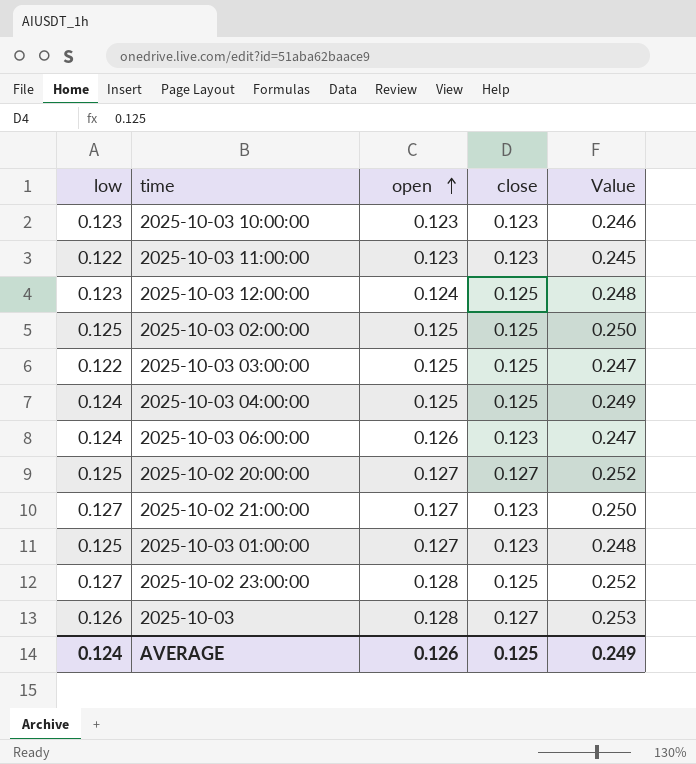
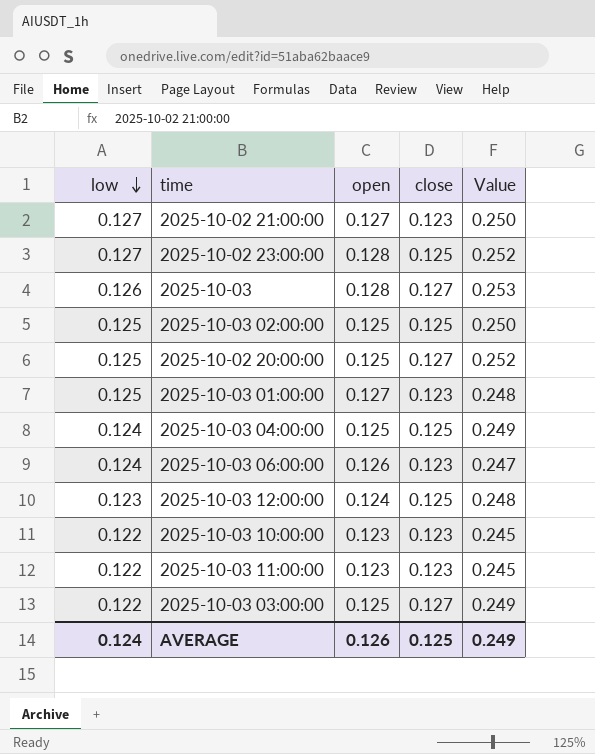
row order: open ascending -> low descending
2025-10-02 20:00:00 | open: 0.127 -> 0.125
2025-10-03 10:00:00 | low: 0.123 -> 0.122
2025-10-03 10:00:00 | Value: 0.246 -> 0.245
2025-10-03 03:00:00 | close: 0.125 -> 0.127
2025-10-03 03:00:00 | Value: 0.247 -> 0.249

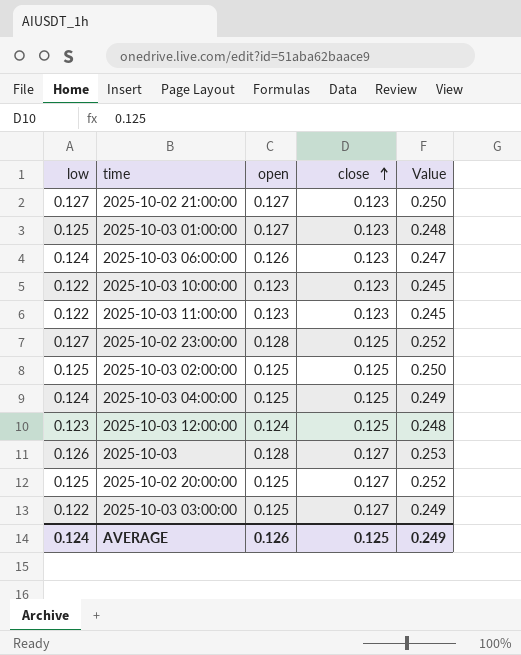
row order: low descending -> close ascending

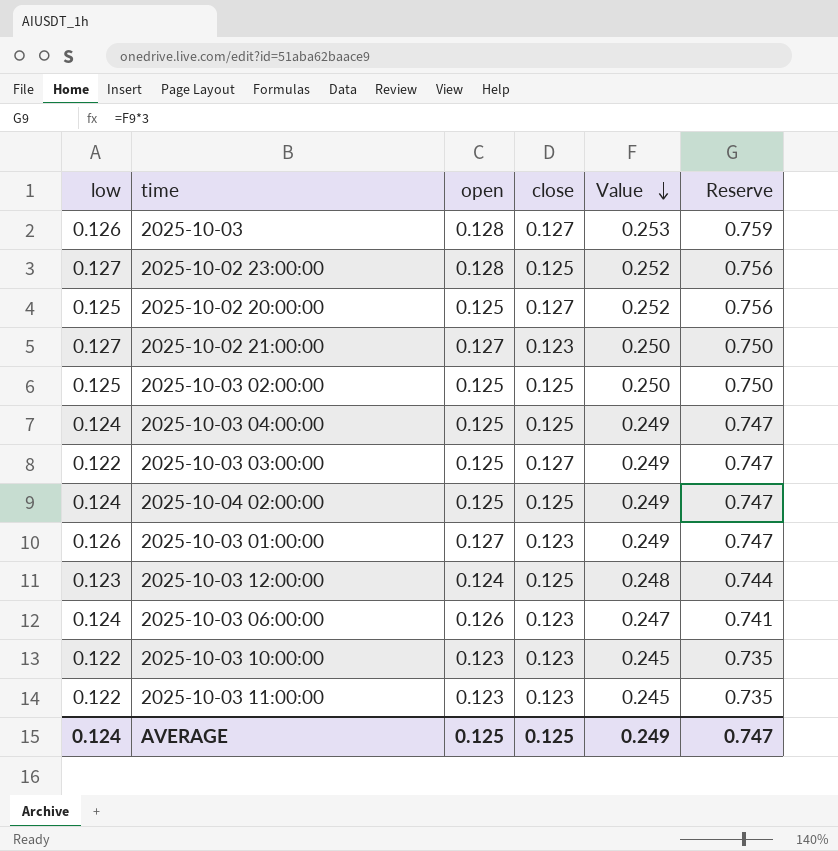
row order: close ascending -> Value descending
column Reserve | formula: none -> [Value] * 3
row 2025-10-04 02:00:00: none -> 0.124 | 0.125 | 0.125 | 0.249 | 0.747
2025-10-03 01:00:00 | low: 0.125 -> 0.126
2025-10-03 01:00:00 | Value: 0.248 -> 0.249
AVERAGE | open: 0.126 -> 0.125

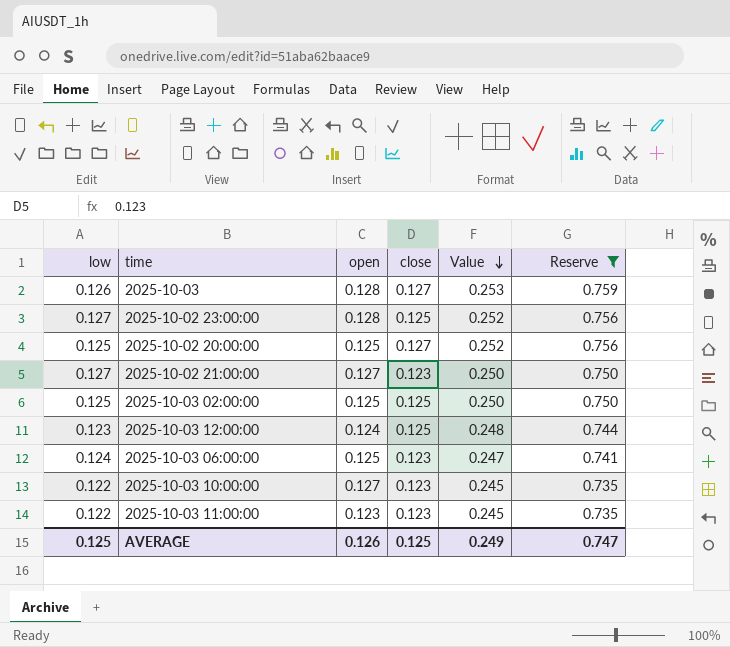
filter: none -> Reserve != 0.747
2025-10-03 06:00:00 | open: 0.126 -> 0.125
2025-10-03 10:00:00 | open: 0.123 -> 0.127
AVERAGE | low: 0.124 -> 0.125
AVERAGE | open: 0.125 -> 0.126

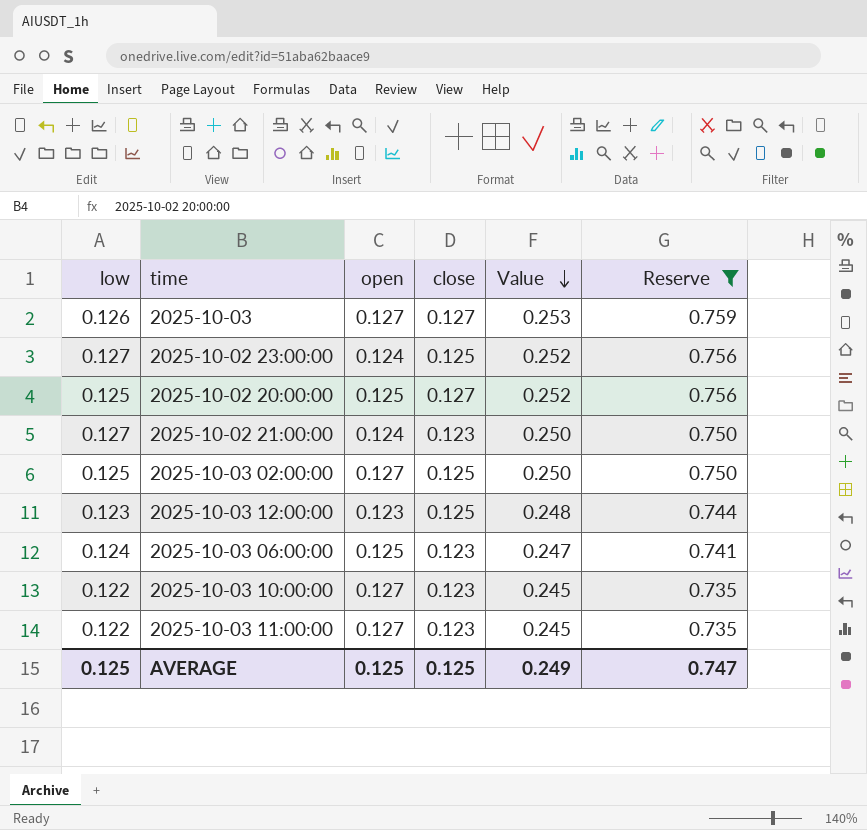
2025-10-03 | open: 0.128 -> 0.127
2025-10-02 23:00:00 | open: 0.128 -> 0.124
2025-10-02 21:00:00 | open: 0.127 -> 0.124
2025-10-03 02:00:00 | open: 0.125 -> 0.127
2025-10-03 12:00:00 | open: 0.124 -> 0.123
2025-10-03 11:00:00 | open: 0.123 -> 0.127
AVERAGE | open: 0.126 -> 0.125

